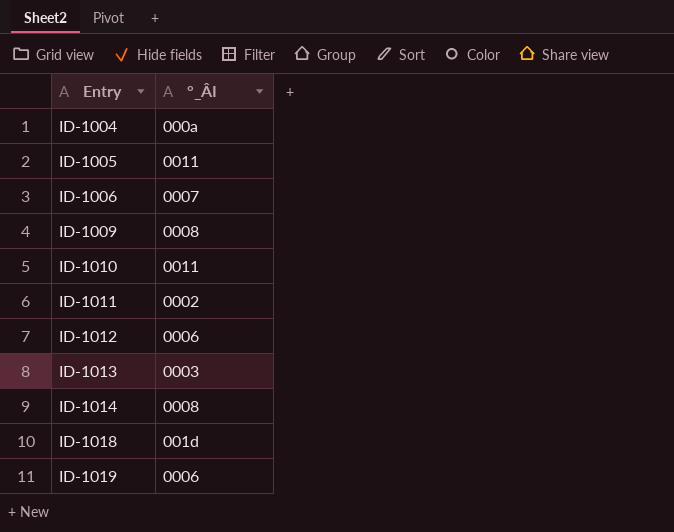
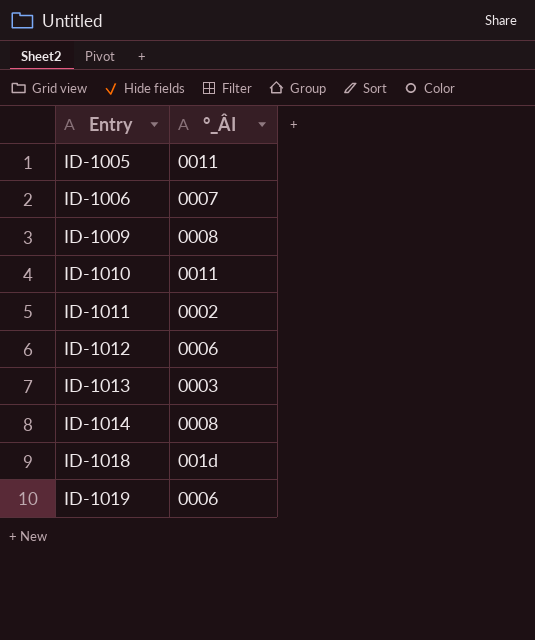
row ID-1004: 000a -> none

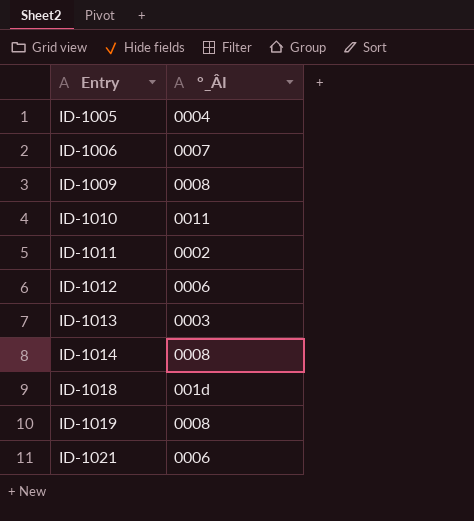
ID-1005 | °_ÂI: 0011 -> 0004
ID-1019 | °_ÂI: 0006 -> 0008
row ID-1021: none -> 0006

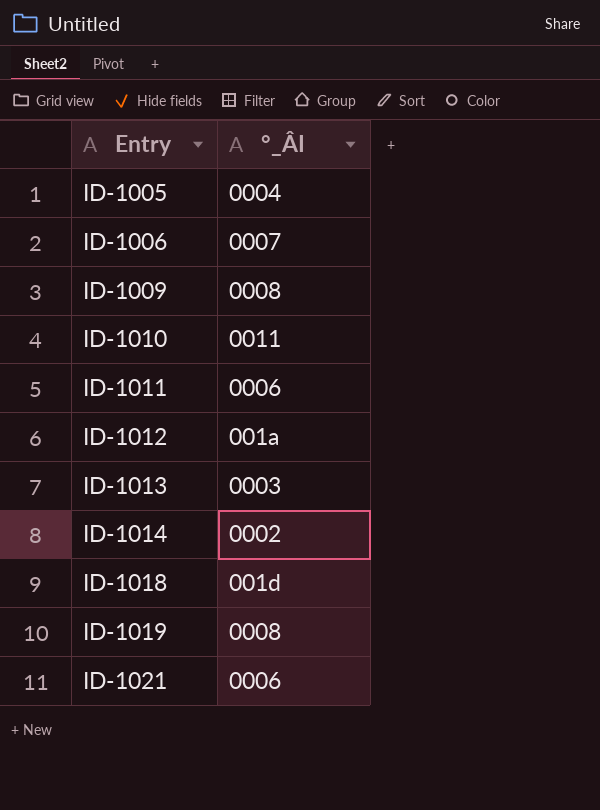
ID-1011 | °_ÂI: 0002 -> 0006
ID-1012 | °_ÂI: 0006 -> 001a
ID-1014 | °_ÂI: 0008 -> 0002

